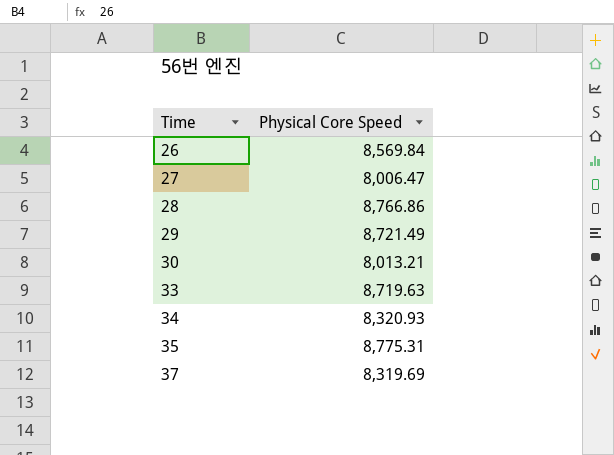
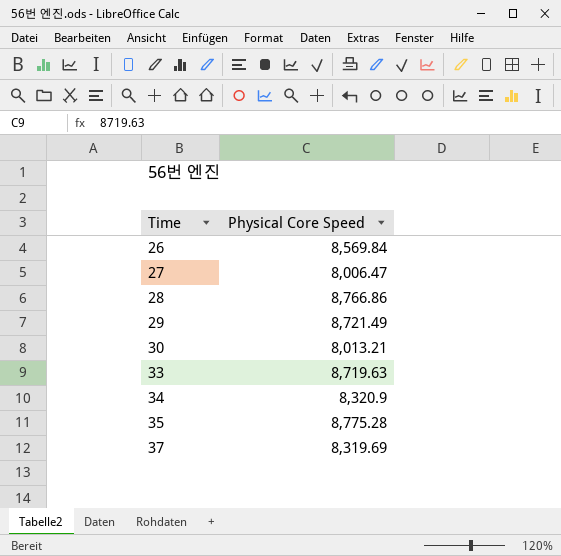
34 | Physical Core Speed: 8,320.93 -> 8,320.9
35 | Physical Core Speed: 8,775.31 -> 8,775.28

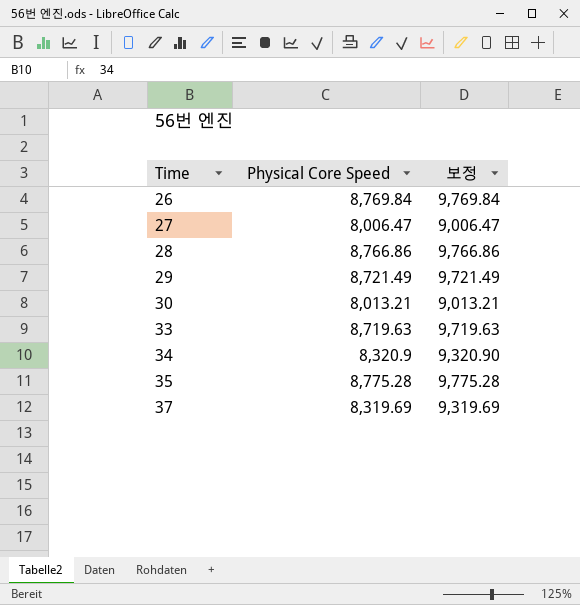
column 보정 | formula: none -> [Physical Core Speed] + 1000
26 | Physical Core Speed: 8,569.84 -> 8,769.84

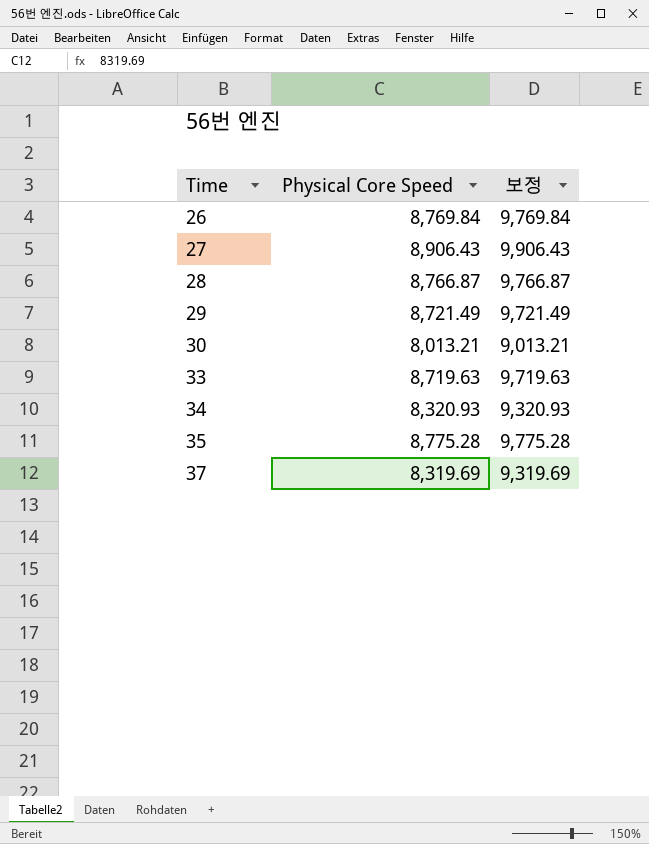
27 | Physical Core Speed: 8,006.47 -> 8,906.43
27 | 보정: 9,006.47 -> 9,906.43
28 | Physical Core Speed: 8,766.86 -> 8,766.87
28 | 보정: 9,766.86 -> 9,766.87
34 | Physical Core Speed: 8,320.9 -> 8,320.93
34 | 보정: 9,320.90 -> 9,320.93

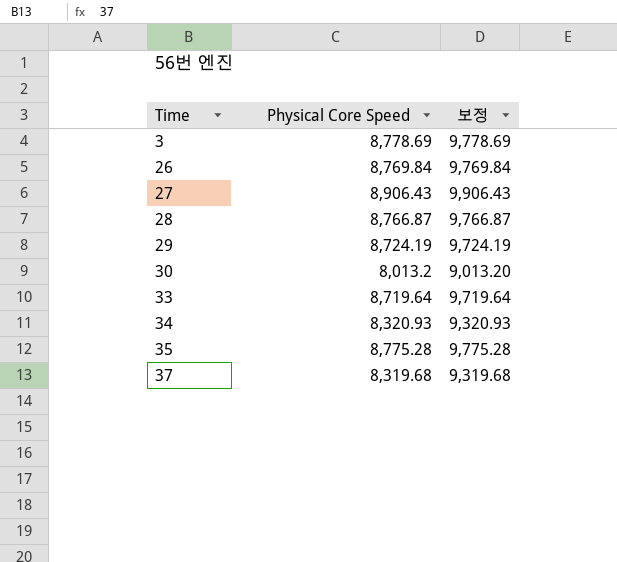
row 3: none -> 8,778.69 | 9,778.69
29 | Physical Core Speed: 8,721.49 -> 8,724.19
29 | 보정: 9,721.49 -> 9,724.19
30 | Physical Core Speed: 8,013.21 -> 8,013.2
30 | 보정: 9,013.21 -> 9,013.20
33 | Physical Core Speed: 8,719.63 -> 8,719.64
33 | 보정: 9,719.63 -> 9,719.64
37 | Physical Core Speed: 8,319.69 -> 8,319.68
37 | 보정: 9,319.69 -> 9,319.68

